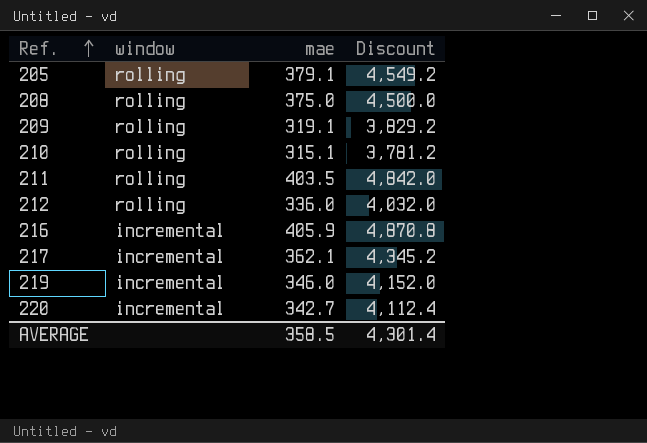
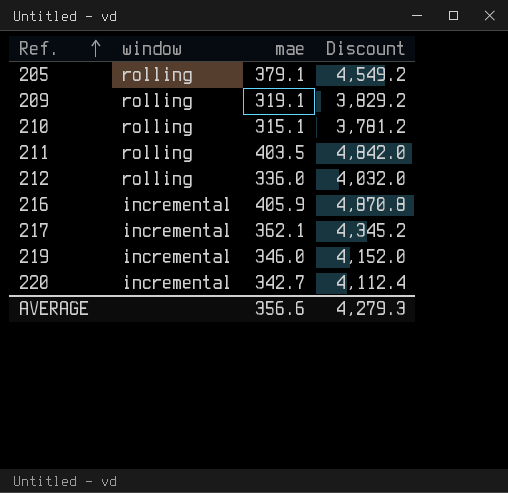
row 208: rolling | 375.0 | 4,500.0 -> none
AVERAGE | mae: 358.5 -> 356.6
AVERAGE | Discount: 4,301.4 -> 4,279.3

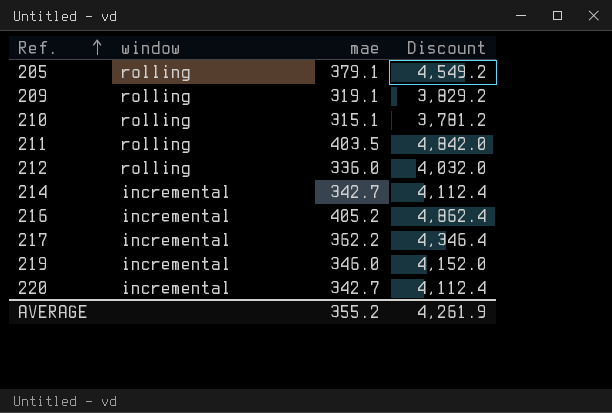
row 214: none -> incremental | 342.7 | 4,112.4
216 | mae: 405.9 -> 405.2
216 | Discount: 4,870.8 -> 4,862.4
217 | mae: 362.1 -> 362.2
217 | Discount: 4,345.2 -> 4,346.4
AVERAGE | mae: 356.6 -> 355.2
AVERAGE | Discount: 4,279.3 -> 4,261.9

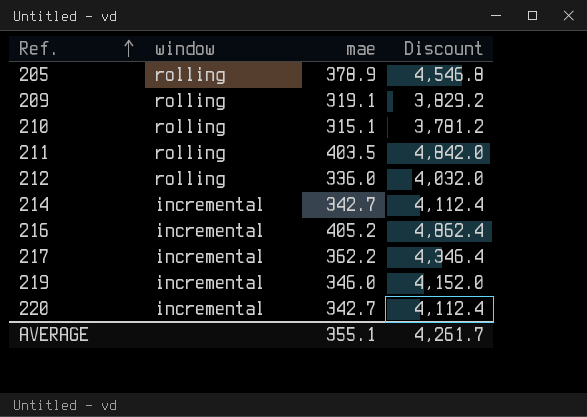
205 | mae: 379.1 -> 378.9
205 | Discount: 4,549.2 -> 4,546.8
AVERAGE | mae: 355.2 -> 355.1
AVERAGE | Discount: 4,261.9 -> 4,261.7

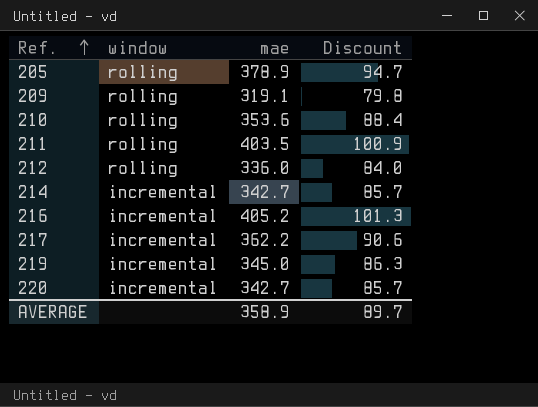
column Discount | formula: [mae] * 12 -> [mae] * 0.25
210 | mae: 315.1 -> 353.6
219 | mae: 346.0 -> 345.0
AVERAGE | mae: 355.1 -> 358.9
AVERAGE | Discount: 4,261.7 -> 89.7

